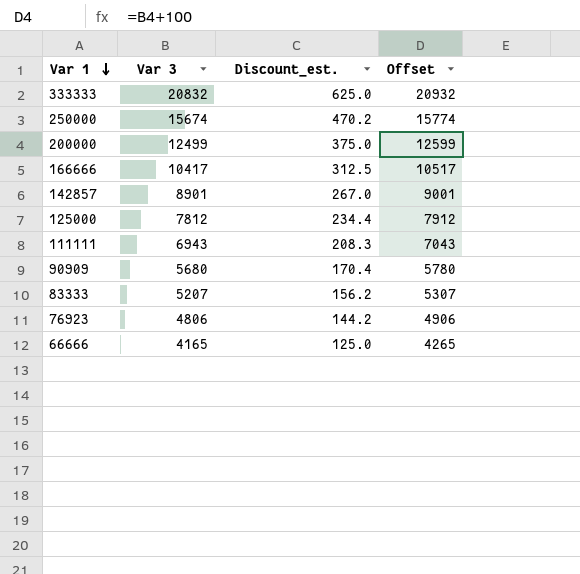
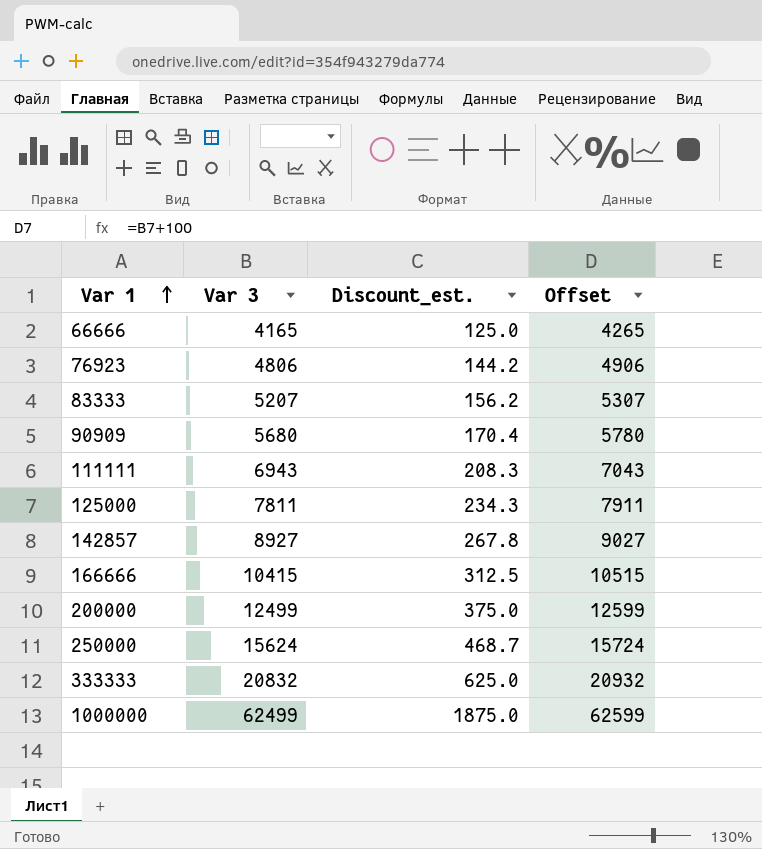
row order: Var 1 descending -> Var 1 ascending
125000 | Var 3: 7812 -> 7811
125000 | Discount_est.: 234.4 -> 234.3
125000 | Offset: 7912 -> 7911
142857 | Var 3: 8901 -> 8927
142857 | Discount_est.: 267.0 -> 267.8
142857 | Offset: 9001 -> 9027
166666 | Var 3: 10417 -> 10415
166666 | Offset: 10517 -> 10515
250000 | Var 3: 15674 -> 15624
250000 | Discount_est.: 470.2 -> 468.7
250000 | Offset: 15774 -> 15724
row 1000000: none -> 62499 | 1875.0 | 62599

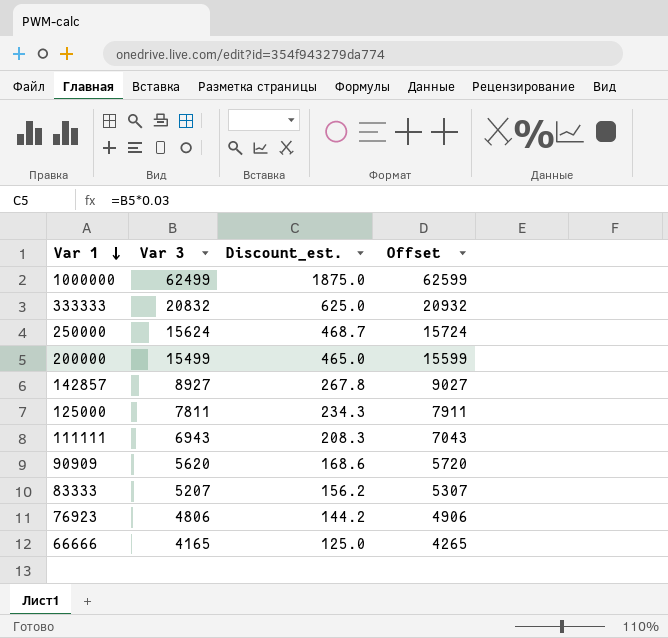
row order: Var 1 ascending -> Var 1 descending
row 166666: 10415 | 312.5 | 10515 -> none
200000 | Var 3: 12499 -> 15499
200000 | Discount_est.: 375.0 -> 465.0
200000 | Offset: 12599 -> 15599
90909 | Var 3: 5680 -> 5620
90909 | Discount_est.: 170.4 -> 168.6
90909 | Offset: 5780 -> 5720

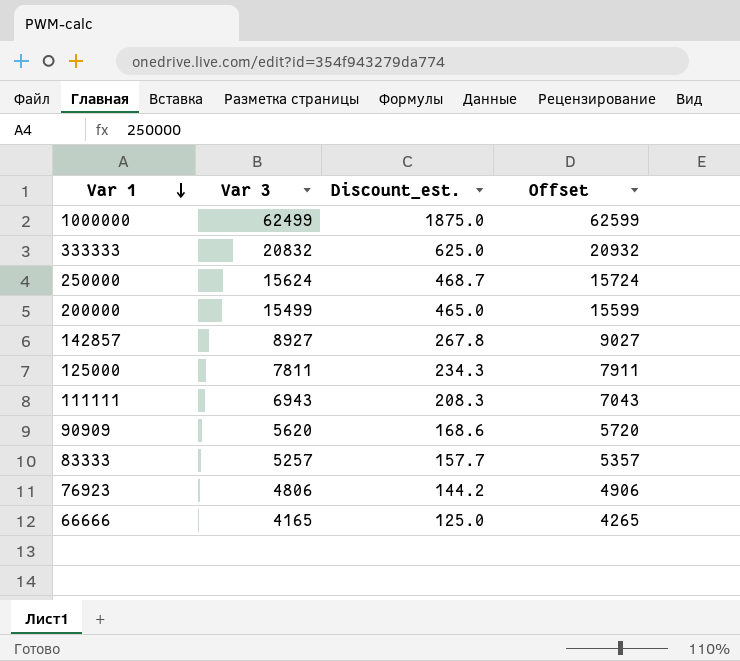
83333 | Var 3: 5207 -> 5257
83333 | Discount_est.: 156.2 -> 157.7
83333 | Offset: 5307 -> 5357

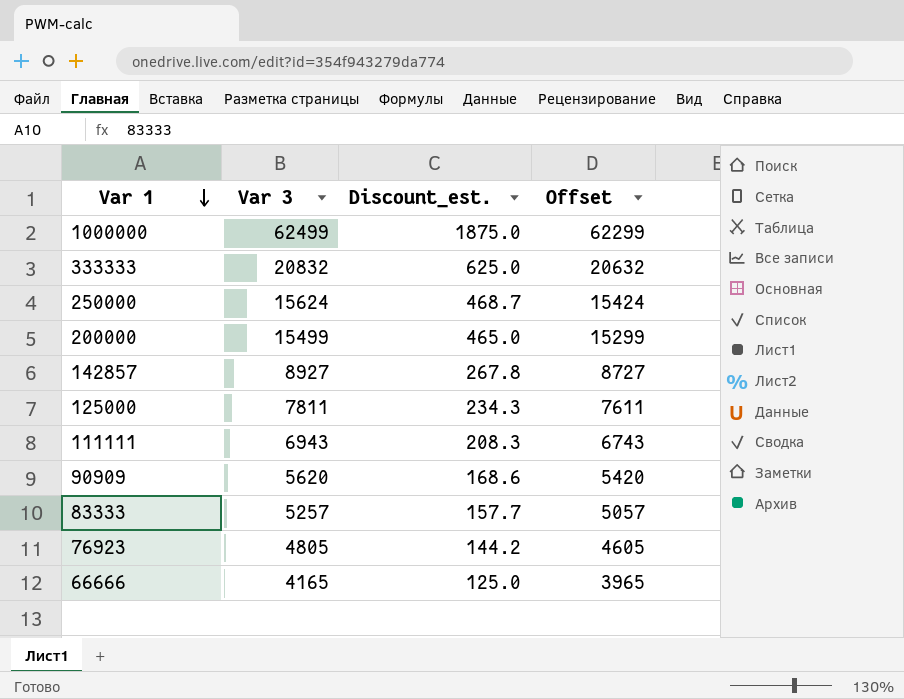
column Offset | formula: [Var 3] + 100 -> [Var 3] - 200
76923 | Var 3: 4806 -> 4805

